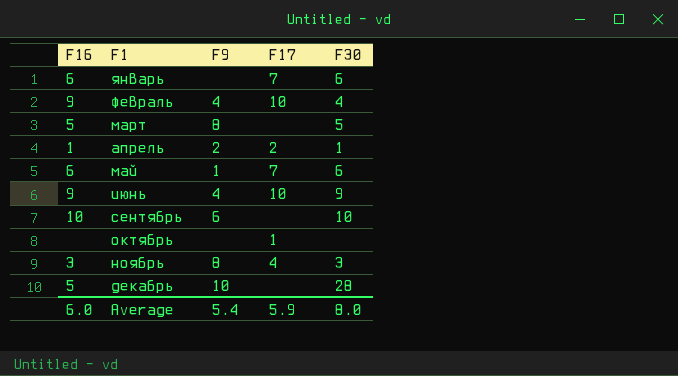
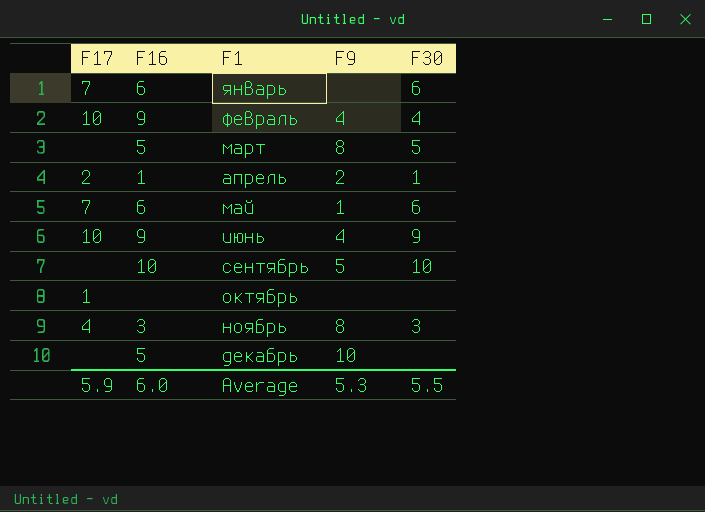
column F17 | position: 4 -> 1
сентябрь | F9: 6 -> 5
декабрь | F30: 28 -> none
Average | F9: 5.4 -> 5.3
Average | F30: 8.0 -> 5.5

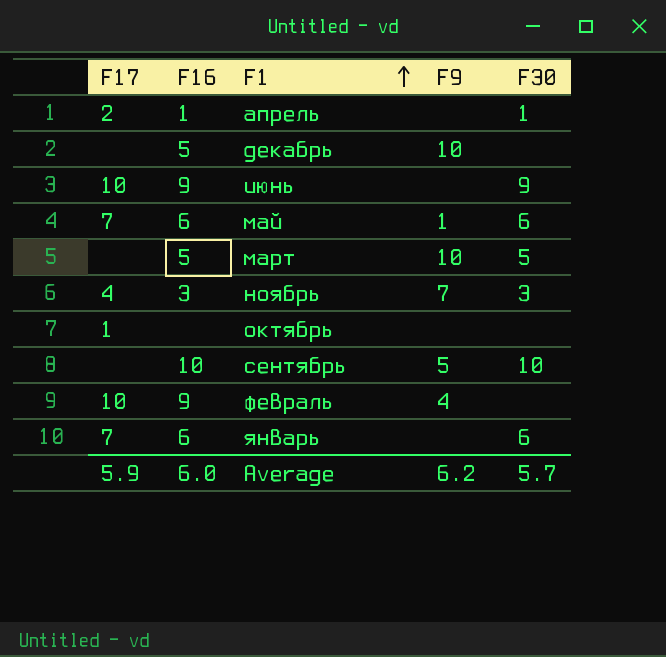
row order: none -> F1 ascending
апрель | F9: 2 -> none
июнь | F9: 4 -> none
март | F9: 8 -> 10
ноябрь | F9: 8 -> 7
февраль | F30: 4 -> none
Average | F9: 5.3 -> 6.2
Average | F30: 5.5 -> 5.7

